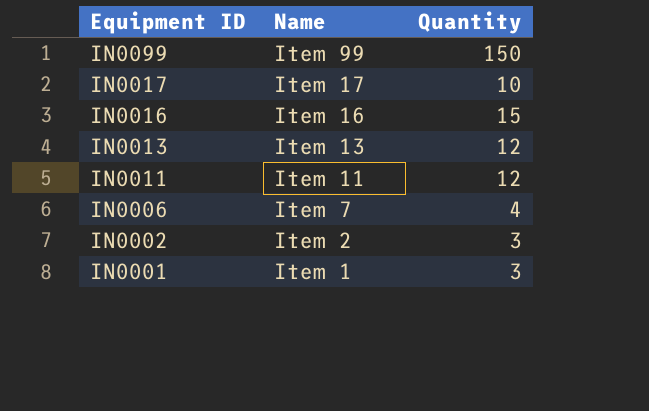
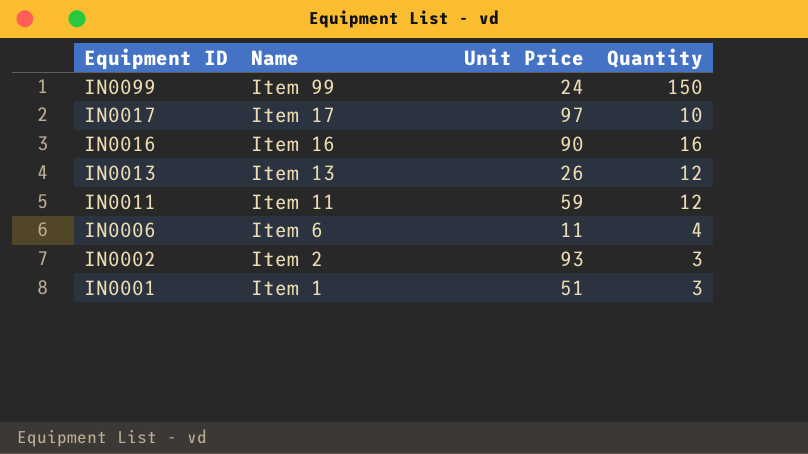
column Unit Price | position: none -> 3
IN0016 | Quantity: 15 -> 16
IN0006 | Name: Item 7 -> Item 6

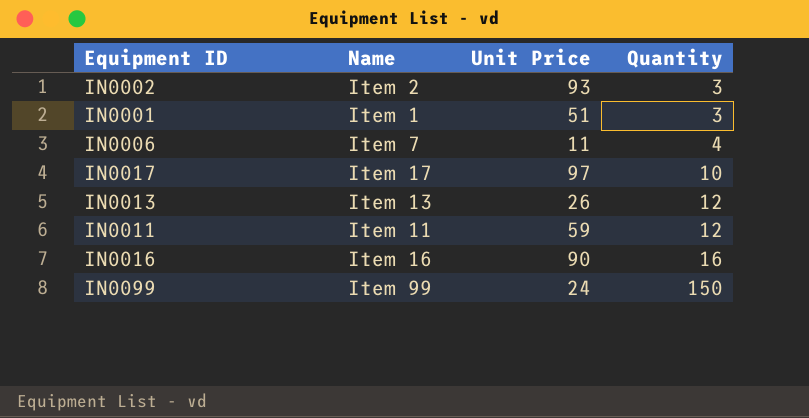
row order: Equipment ID descending -> Quantity ascending
IN0006 | Name: Item 6 -> Item 7

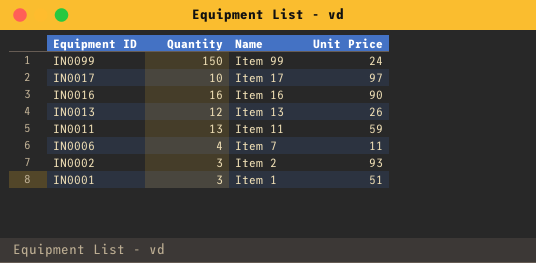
row order: Quantity ascending -> Equipment ID descending
column Quantity | position: 4 -> 2
IN0011 | Quantity: 12 -> 13

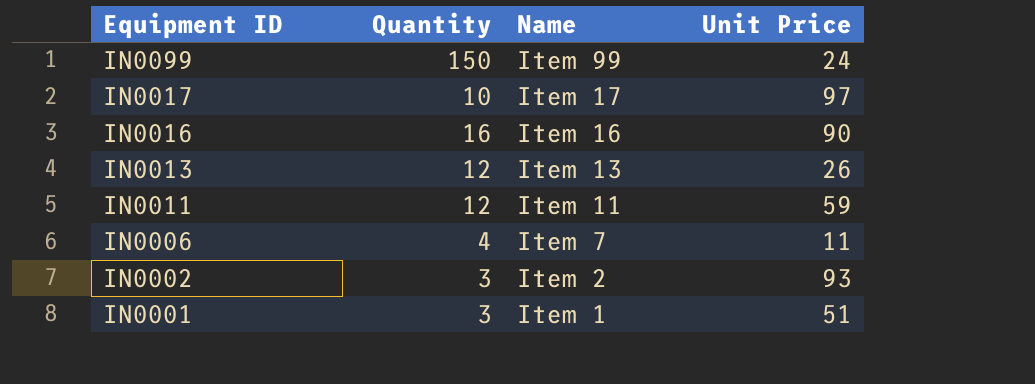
IN0011 | Quantity: 13 -> 12

